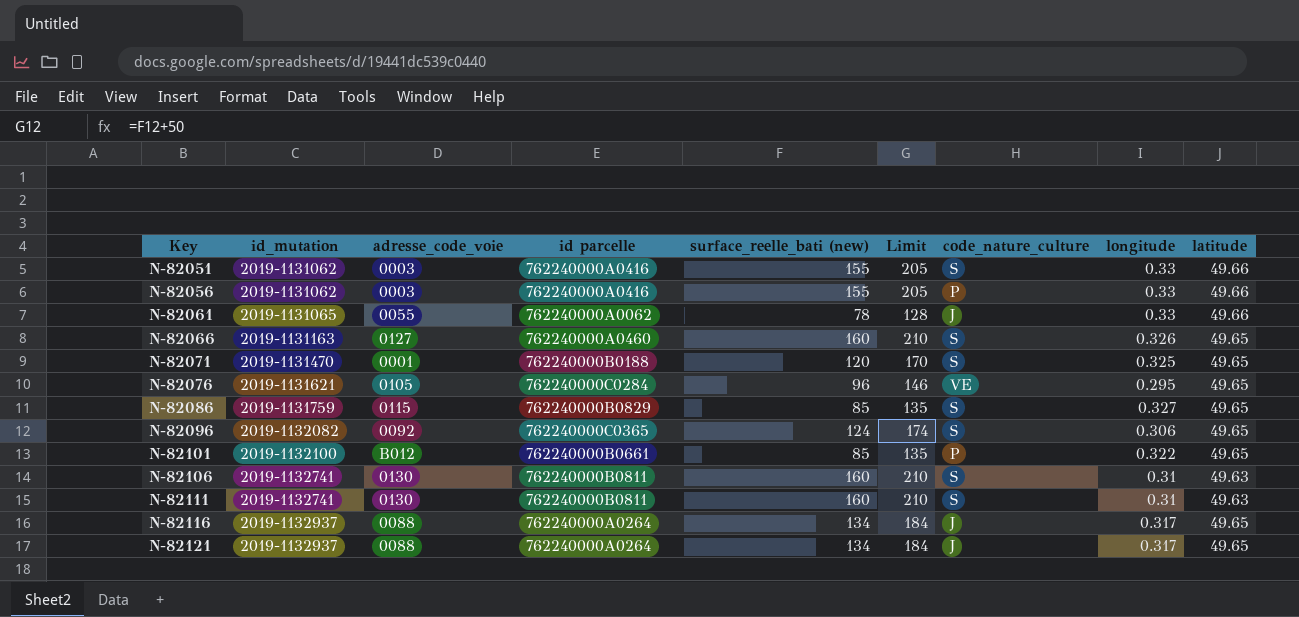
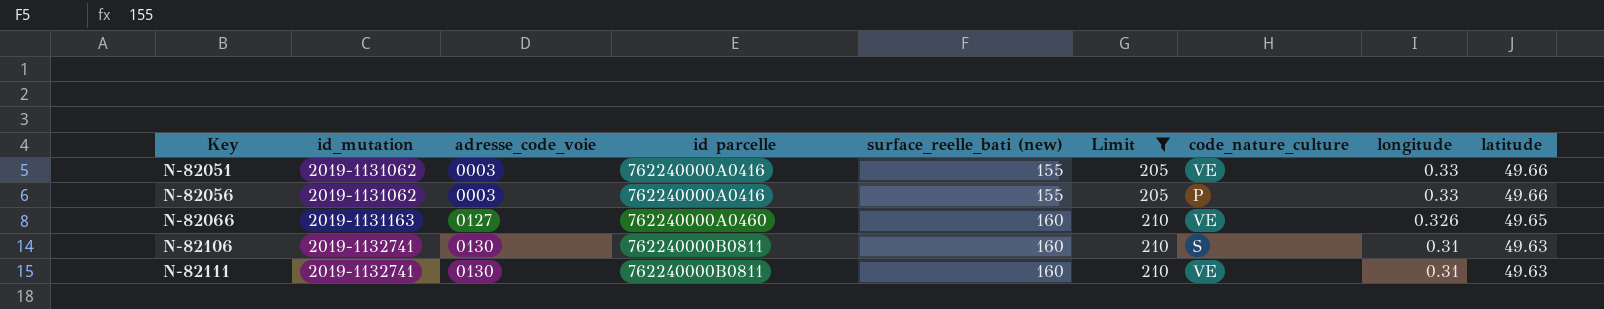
filter: none -> Limit >= 205
N-82051 | code_nature_culture: S -> VE
N-82066 | code_nature_culture: S -> VE
N-82111 | code_nature_culture: S -> VE

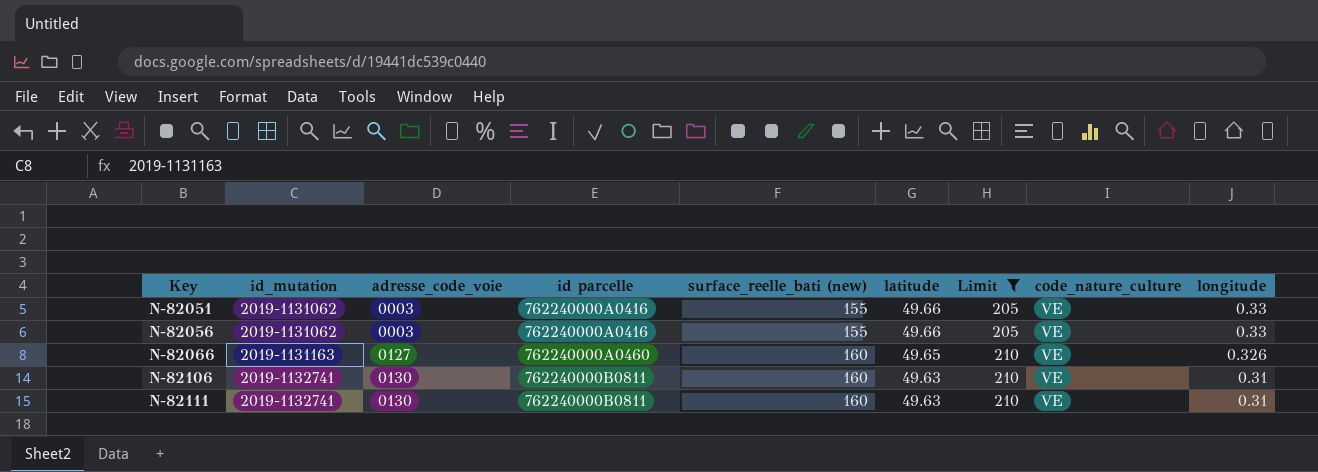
column latitude | position: 9 -> 6
N-82056 | code_nature_culture: P -> VE
N-82106 | code_nature_culture: S -> VE

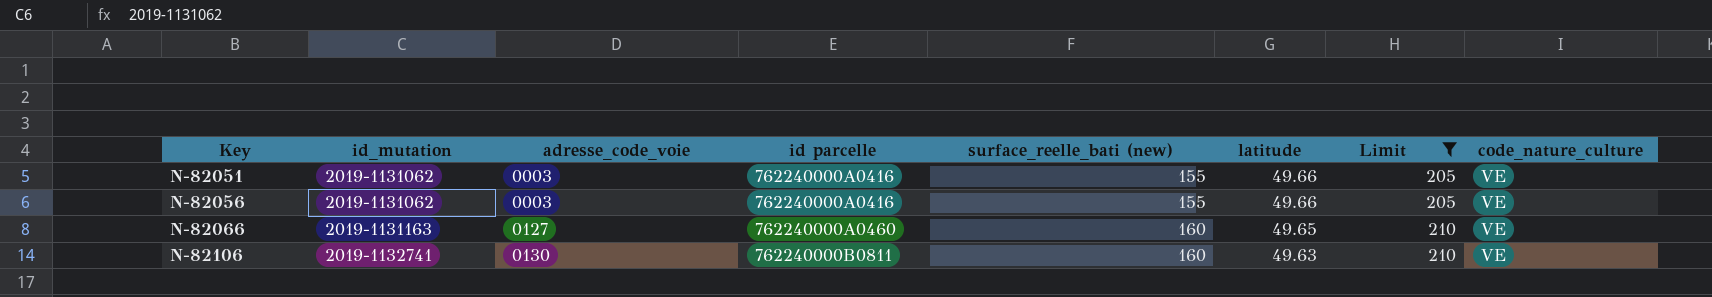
column longitude | position: 9 -> none
row N-82111: 2019-1132741 | 0130 | 762240000B0811 | 160 | 49.63 | 210 | VE | 0.31 -> none

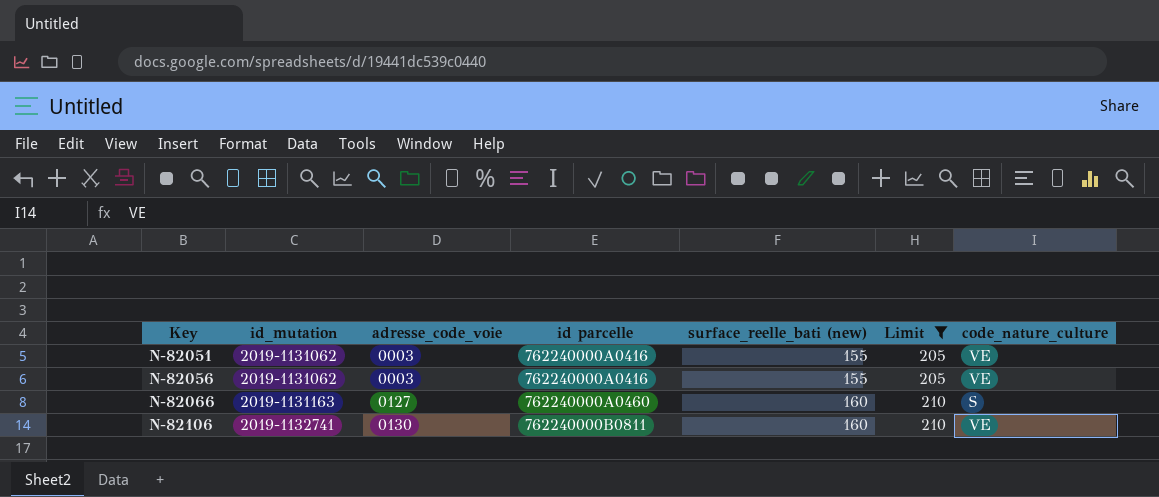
column latitude | position: 6 -> none
N-82066 | code_nature_culture: VE -> S

